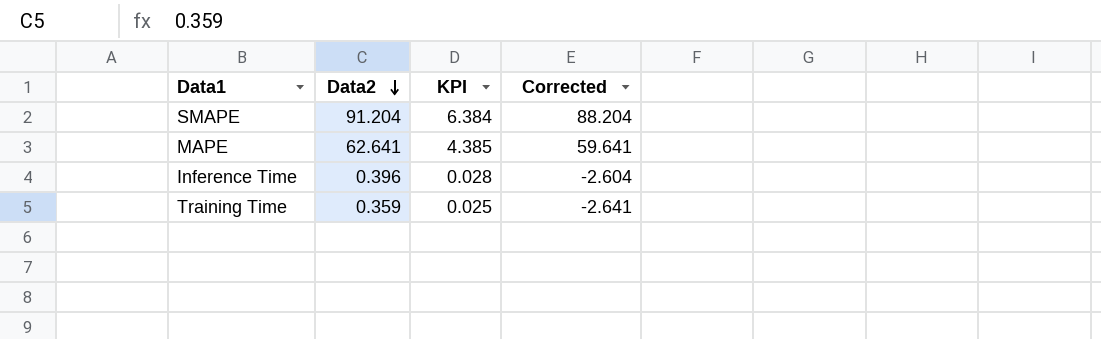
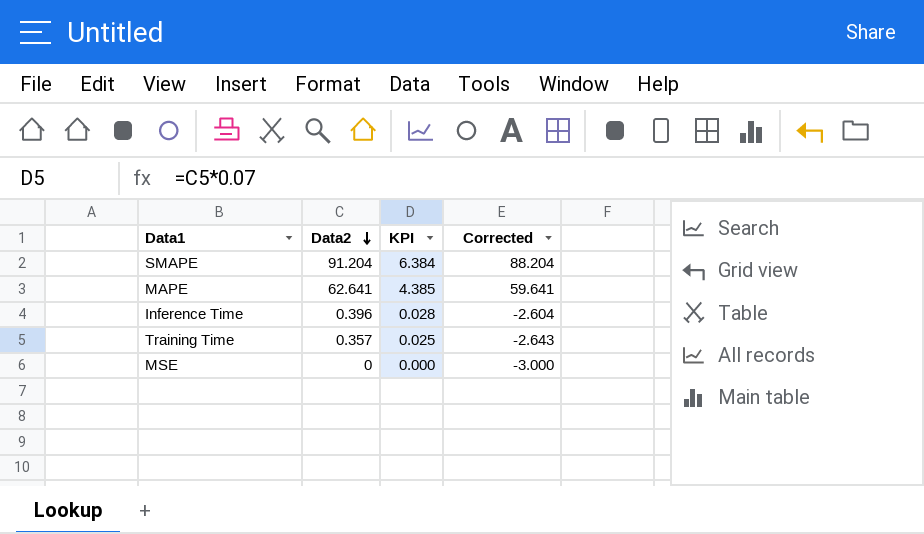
Training Time | Data2: 0.359 -> 0.357
Training Time | Corrected: -2.641 -> -2.643
row MSE: none -> 0 | 0.000 | -3.000

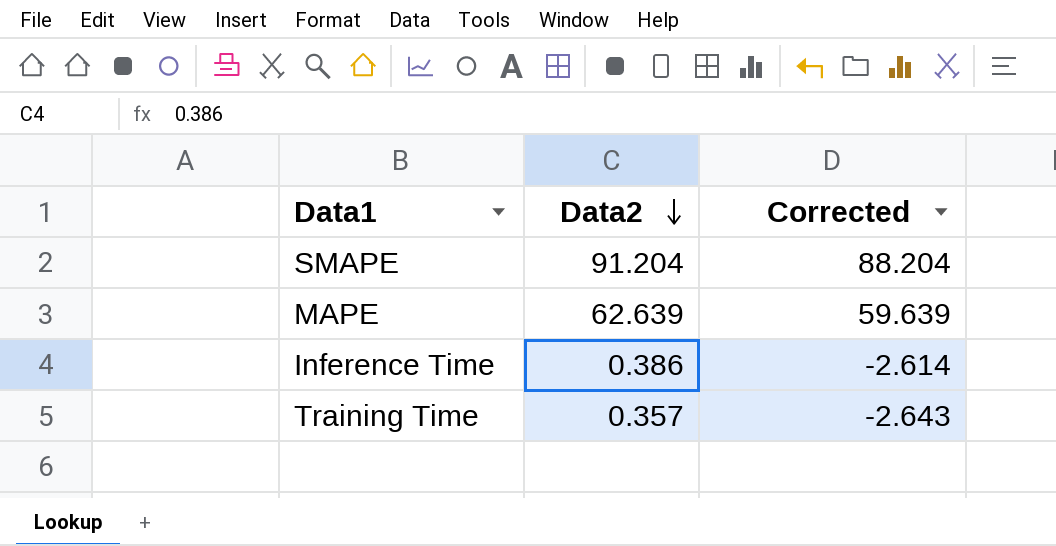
column KPI | formula: [Data2] * 0.07 -> none
row MSE: 0 | 0.000 | -3.000 -> none
MAPE | Data2: 62.641 -> 62.639
MAPE | Corrected: 59.641 -> 59.639
Inference Time | Data2: 0.396 -> 0.386
Inference Time | Corrected: -2.604 -> -2.614

